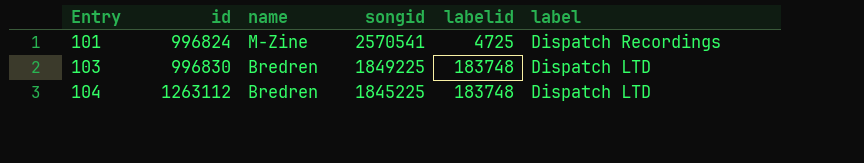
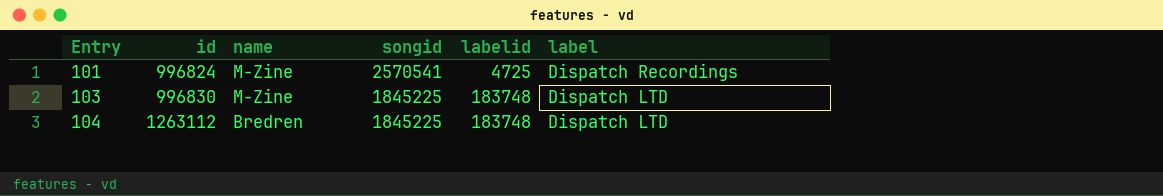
103 | name: Bredren -> M‐Zine
103 | songid: 1849225 -> 1845225

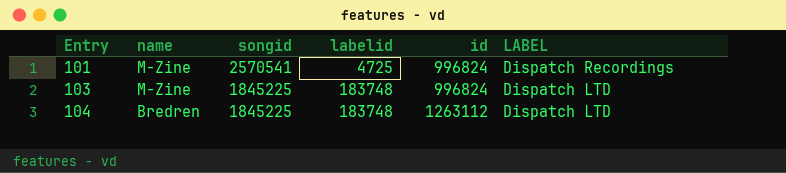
column id | position: 2 -> 5
column name: label -> LABEL
103 | id: 996830 -> 996824

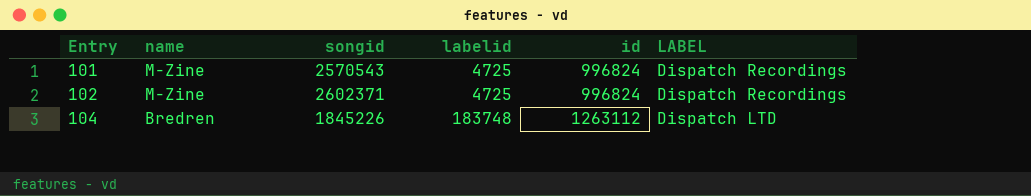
row 103: M‐Zine | 1845225 | 183748 | 996824 | Dispatch LTD -> none
101 | songid: 2570541 -> 2570543
row 102: none -> M‐Zine | 2602371 | 4725 | 996824 | Dispatch Recordings
104 | songid: 1845225 -> 1845226

